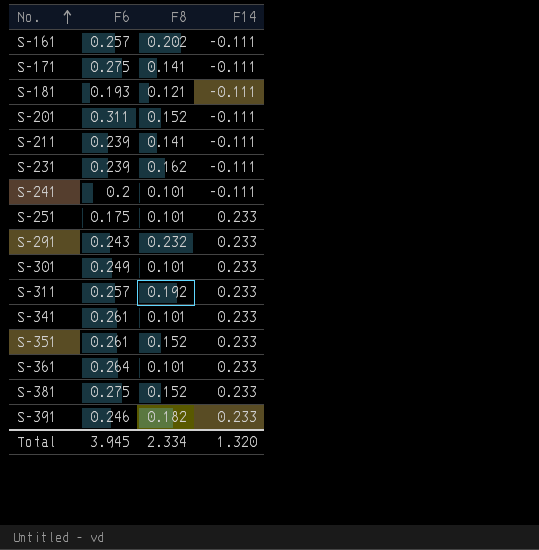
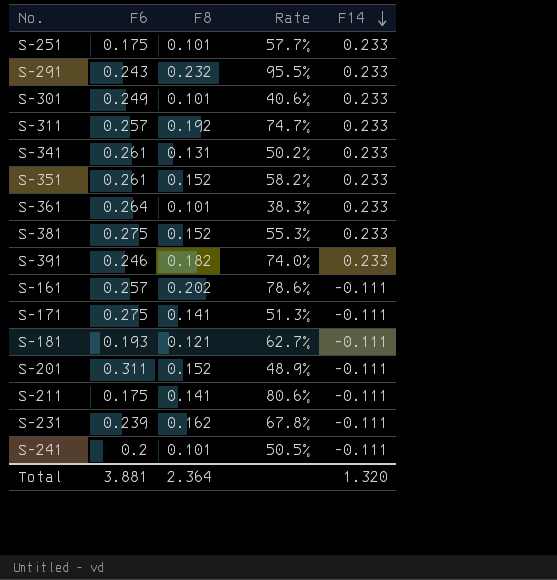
row order: No. ascending -> F14 descending
column Rate | formula: none -> [F8] / [F6]
S-341 | F8: 0.101 -> 0.131
S-211 | F6: 0.239 -> 0.175
Total | F6: 3.945 -> 3.881
Total | F8: 2.334 -> 2.364

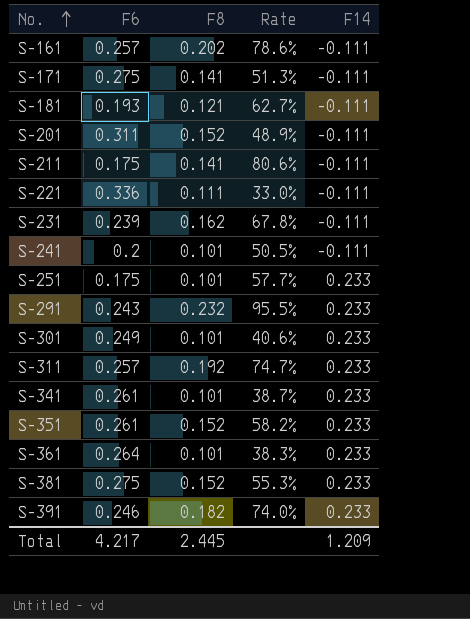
row order: F14 descending -> No. ascending
row S-221: none -> 0.336 | 0.111 | 33.0% | -0.111
S-341 | F8: 0.131 -> 0.101
S-341 | Rate: 50.2% -> 38.7%
Total | F6: 3.881 -> 4.217
Total | F8: 2.364 -> 2.445
Total | F14: 1.320 -> 1.209

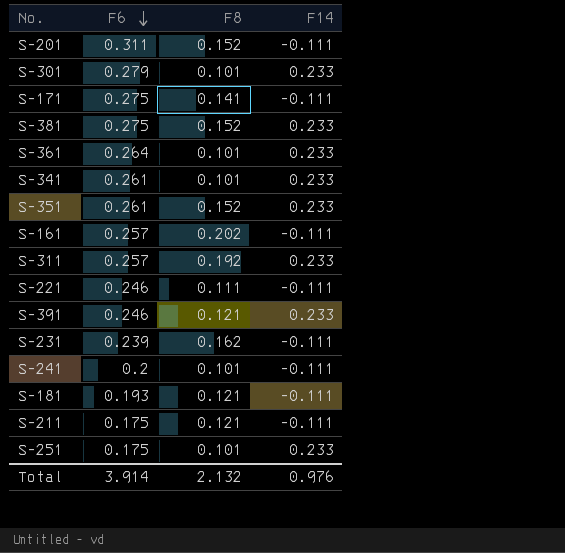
row order: No. ascending -> F6 descending
column Rate | formula: [F8] / [F6] -> none
row S-291: 0.243 | 0.232 | 95.5% | 0.233 -> none
S-301 | F6: 0.249 -> 0.279
S-221 | F6: 0.336 -> 0.246
S-391 | F8: 0.182 -> 0.121
S-211 | F8: 0.141 -> 0.121
Total | F6: 4.217 -> 3.914
Total | F8: 2.445 -> 2.132
Total | F14: 1.209 -> 0.976

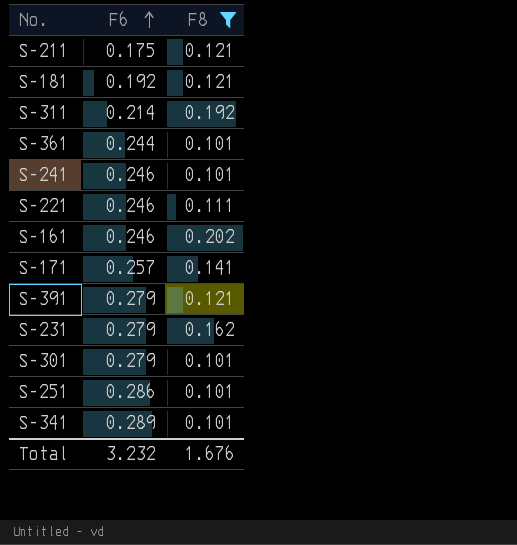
filter: none -> F8 != 0.152
row order: F6 descending -> F6 ascending
column F14 | position: 4 -> none
S-181 | F6: 0.193 -> 0.192
S-311 | F6: 0.257 -> 0.214
S-361 | F6: 0.264 -> 0.244
S-241 | F6: 0.2 -> 0.246
S-161 | F6: 0.257 -> 0.246
S-171 | F6: 0.275 -> 0.257
S-391 | F6: 0.246 -> 0.279
S-231 | F6: 0.239 -> 0.279
S-251 | F6: 0.175 -> 0.286
S-341 | F6: 0.261 -> 0.289
Total | F6: 3.914 -> 3.232
Total | F8: 2.132 -> 1.676

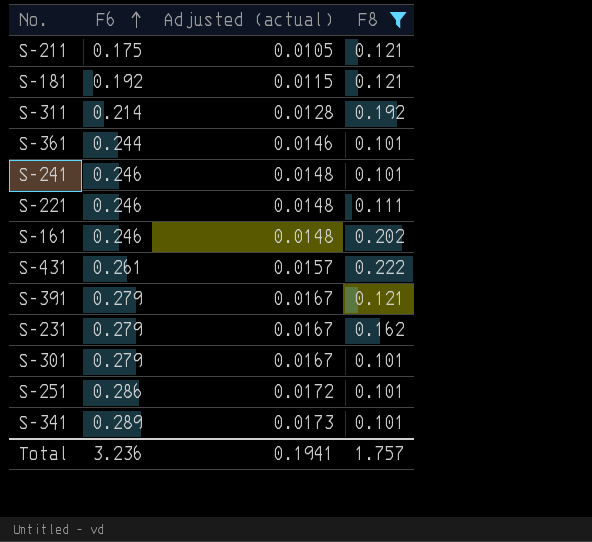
column Adjusted (actual) | formula: none -> [F6] * 0.06
row S-171: 0.257 | 0.141 -> none
row S-431: none -> 0.261 | 0.0157 | 0.222
Total | F6: 3.232 -> 3.236
Total | F8: 1.676 -> 1.757

